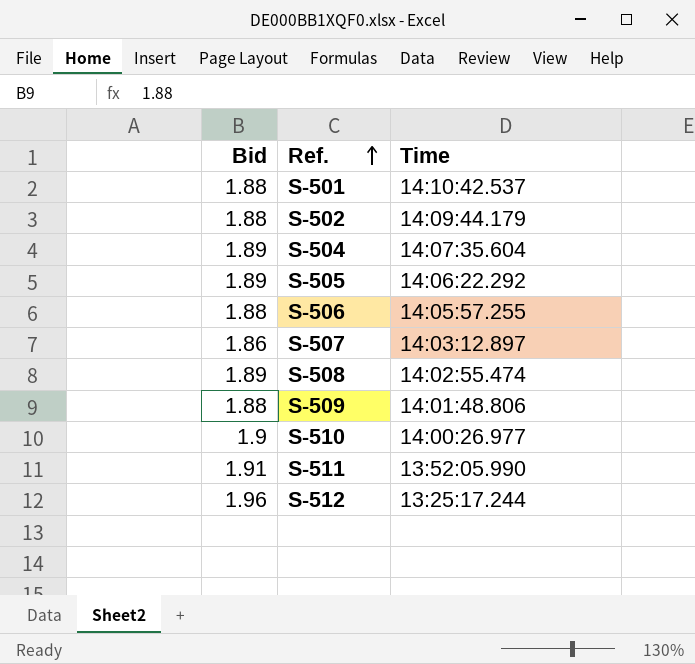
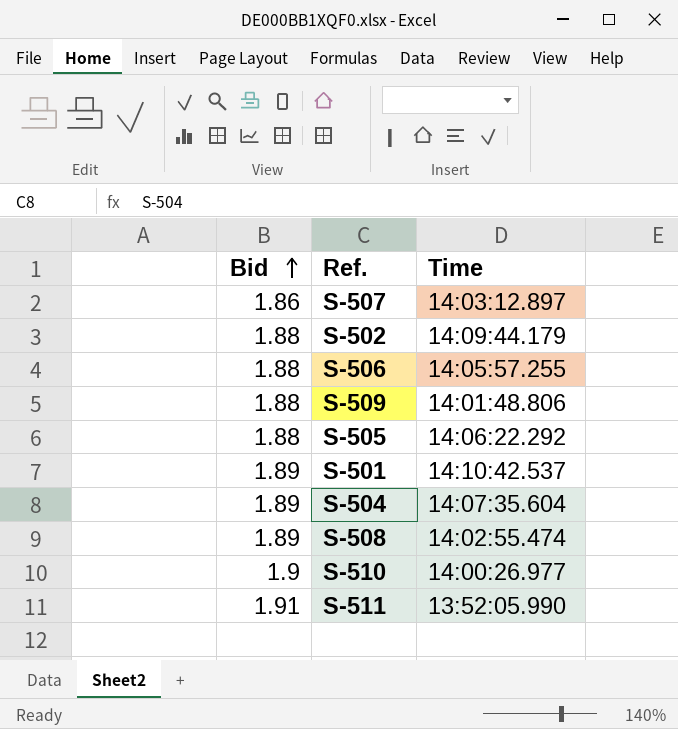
row order: Ref. ascending -> Bid ascending
row S-512: 1.96 | 13:25:17.244 -> none
S-505 | Bid: 1.89 -> 1.88
S-501 | Bid: 1.88 -> 1.89

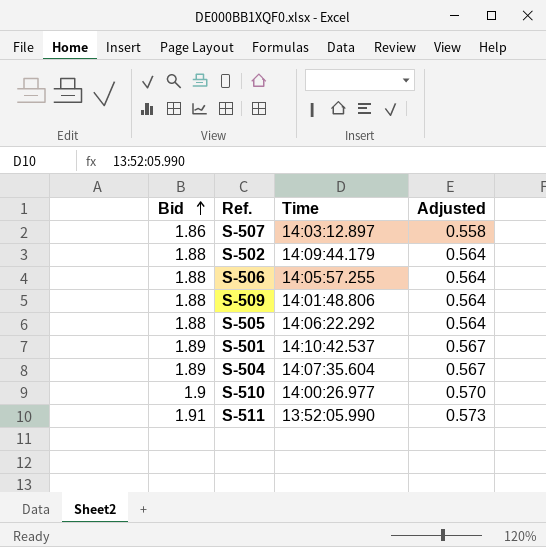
column Adjusted | formula: none -> [Bid] * 0.3
row S-508: 1.89 | 14:02:55.474 -> none

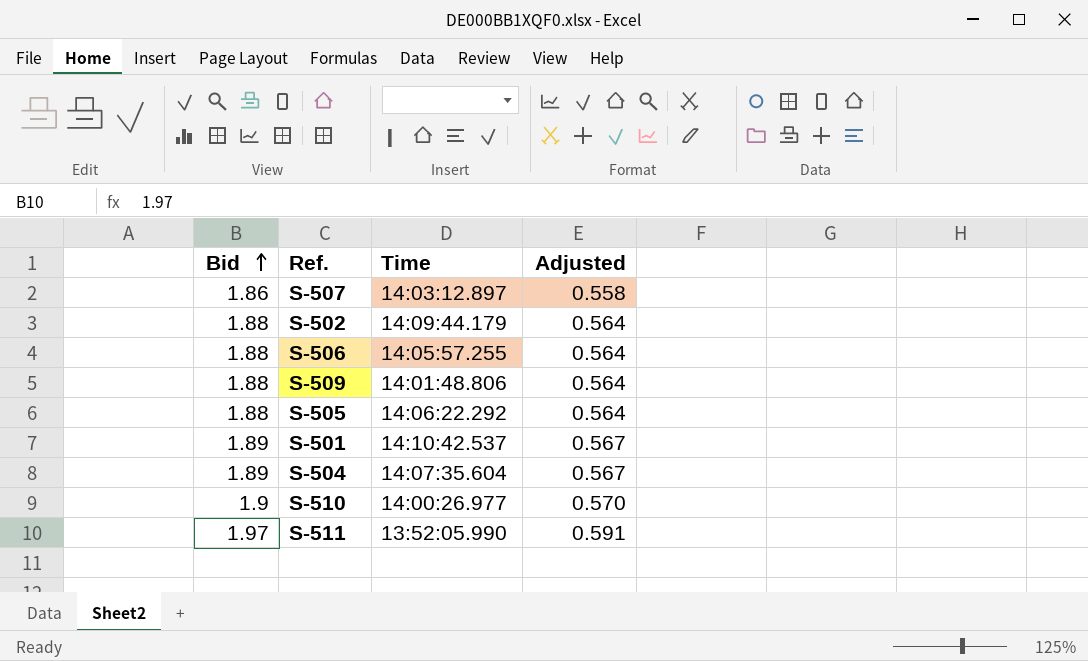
S-511 | Bid: 1.91 -> 1.97
S-511 | Adjusted: 0.573 -> 0.591

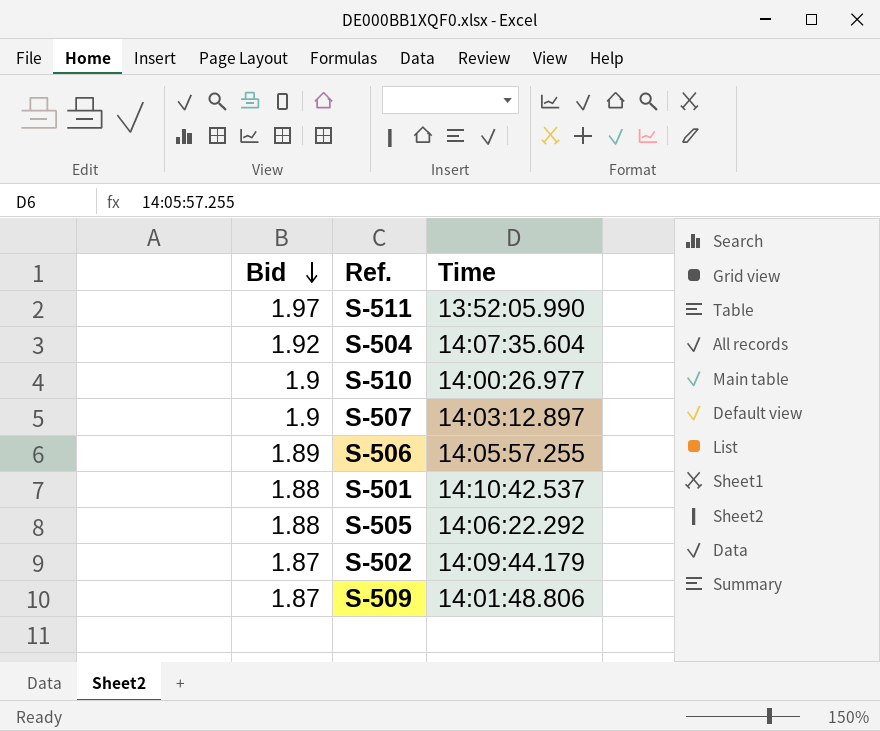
row order: Bid ascending -> Bid descending
column Adjusted | formula: [Bid] * 0.3 -> none
S-504 | Bid: 1.89 -> 1.92
S-507 | Bid: 1.86 -> 1.9
S-506 | Bid: 1.88 -> 1.89
S-501 | Bid: 1.89 -> 1.88
S-502 | Bid: 1.88 -> 1.87
S-509 | Bid: 1.88 -> 1.87

